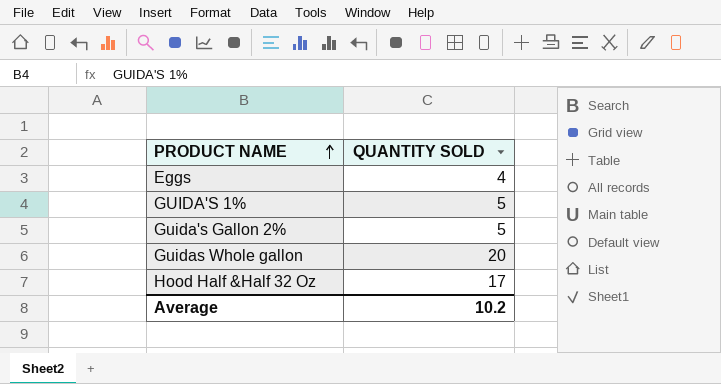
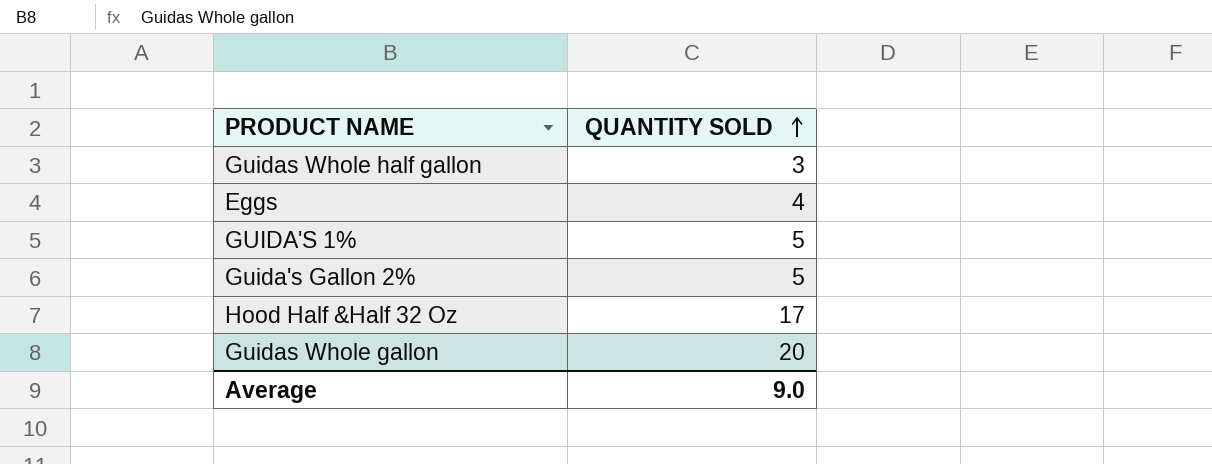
row order: PRODUCT NAME ascending -> QUANTITY SOLD ascending
row Guidas Whole half gallon: none -> 3
Average | QUANTITY SOLD: 10.2 -> 9.0

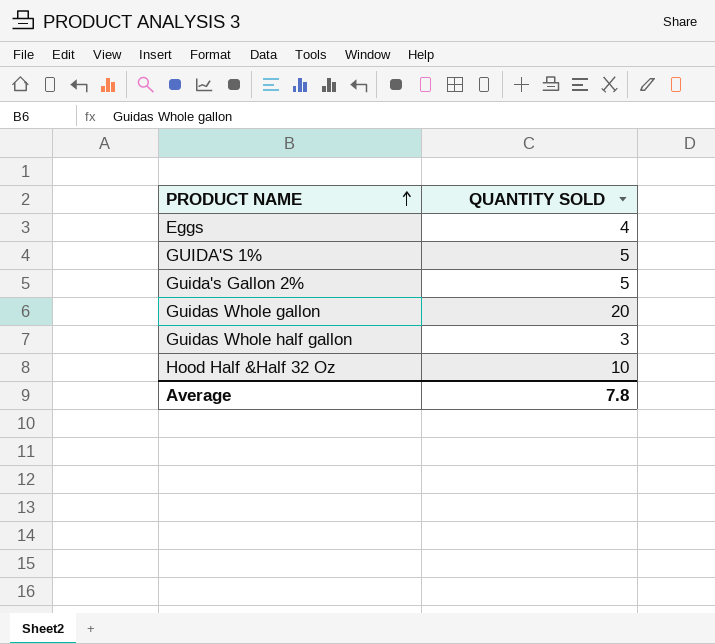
row order: QUANTITY SOLD ascending -> PRODUCT NAME ascending
Hood Half &Half 32 Oz | QUANTITY SOLD: 17 -> 10
Average | QUANTITY SOLD: 9.0 -> 7.8

